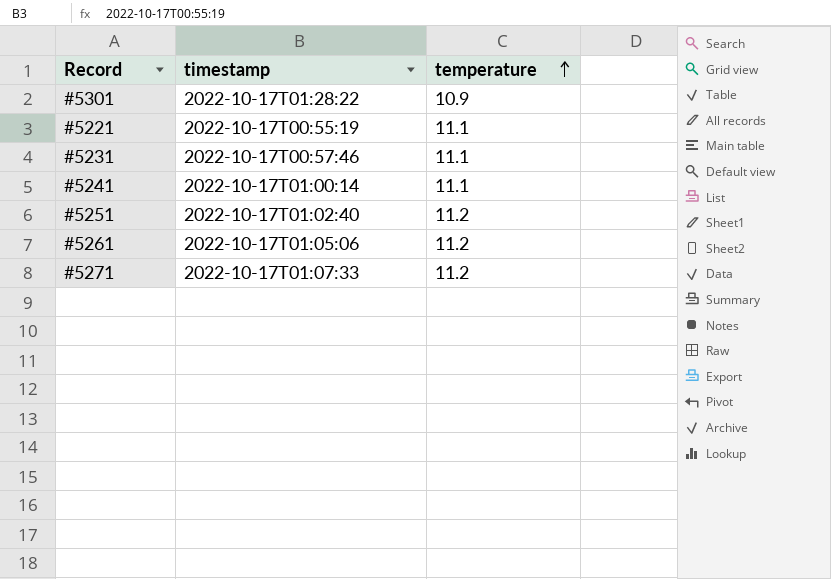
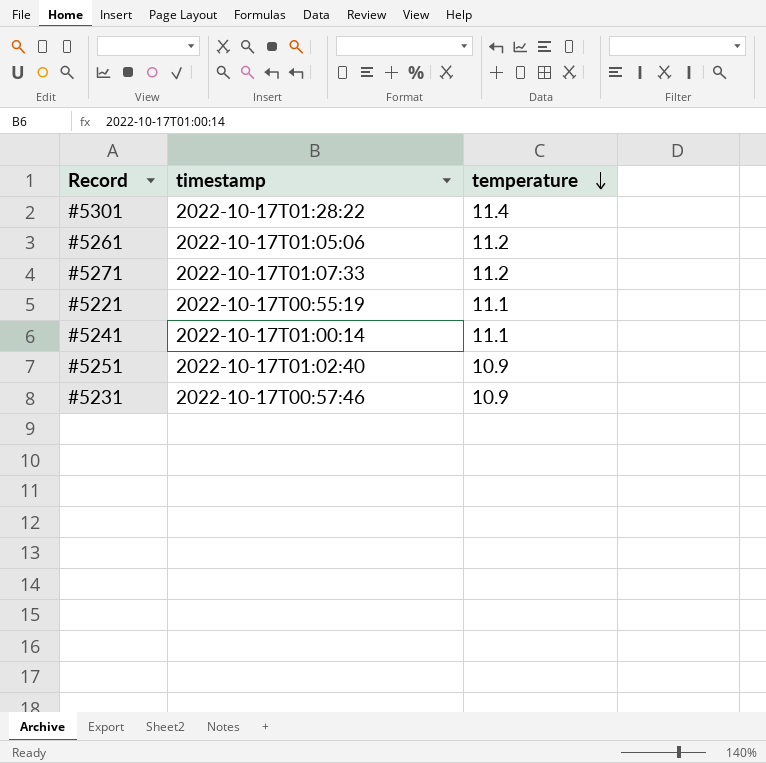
row order: temperature ascending -> temperature descending
#5301 | temperature: 10.9 -> 11.4
#5251 | temperature: 11.2 -> 10.9
#5231 | temperature: 11.1 -> 10.9

